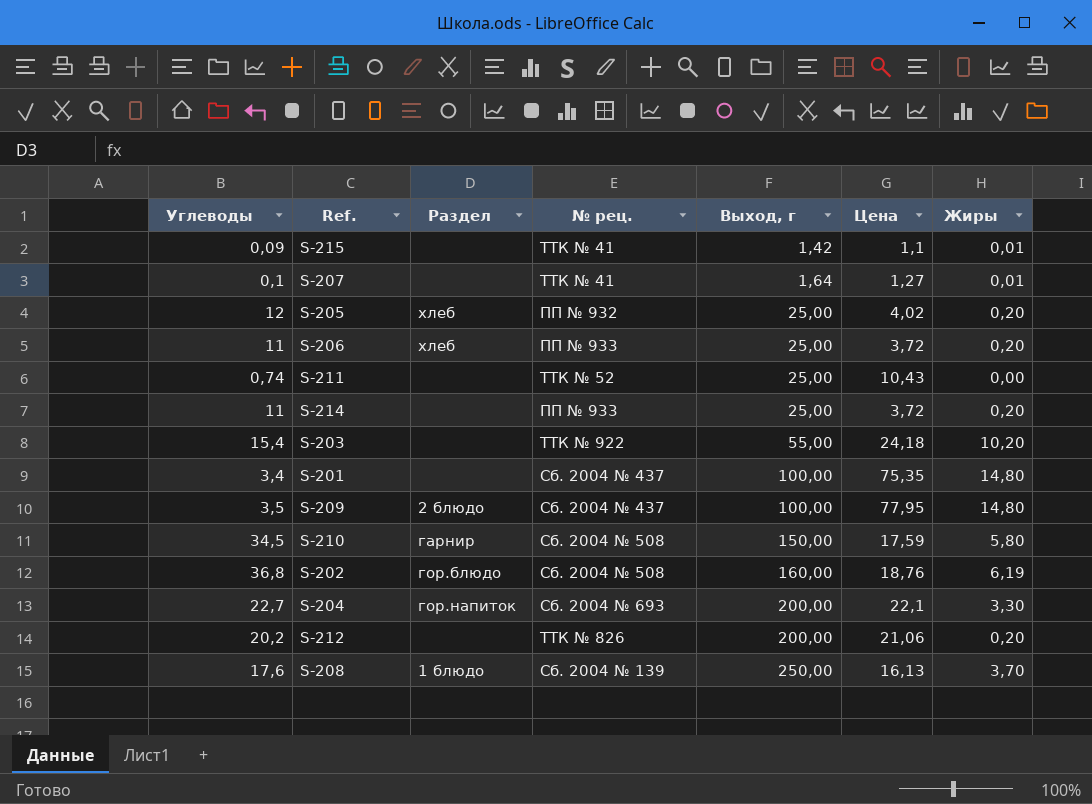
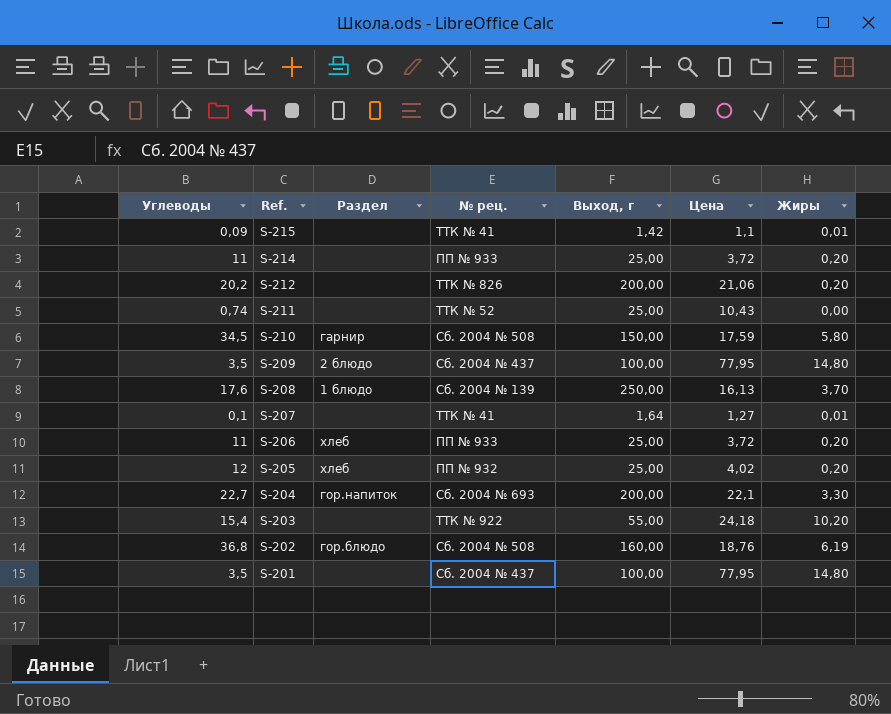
row order: Выход, г ascending -> Ref. descending
S-201 | Углеводы: 3,4 -> 3,5
S-201 | Цена: 75,35 -> 77,95

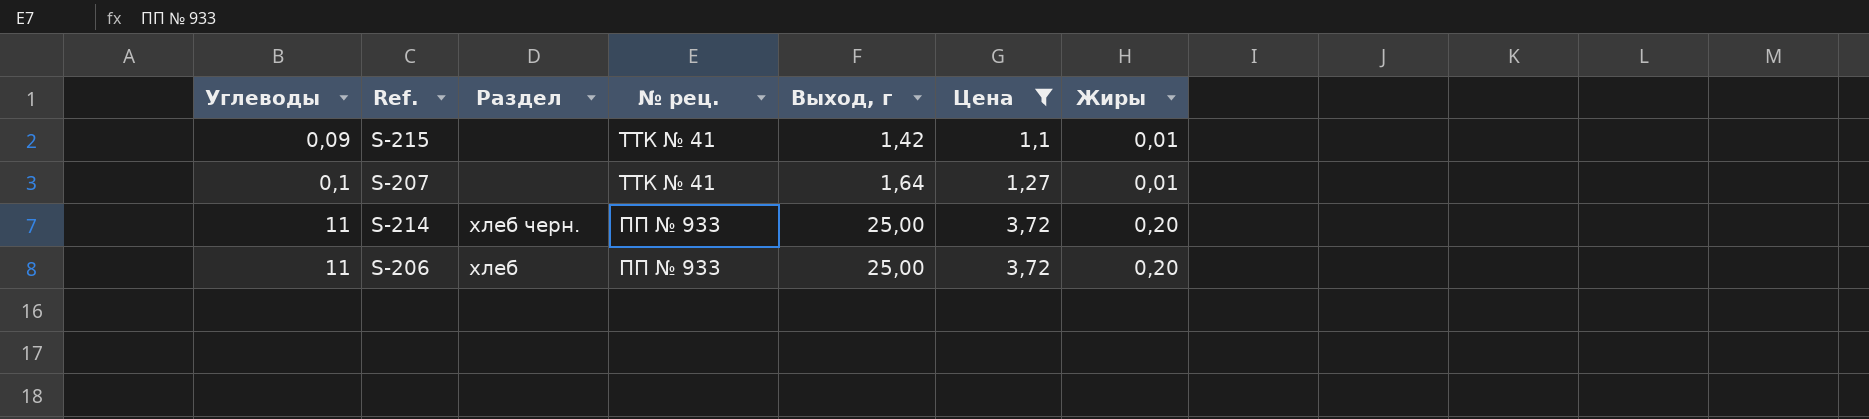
filter: none -> Цена <= 3,72
row order: Ref. descending -> Углеводы ascending
S-214 | Раздел: none -> хлеб черн.

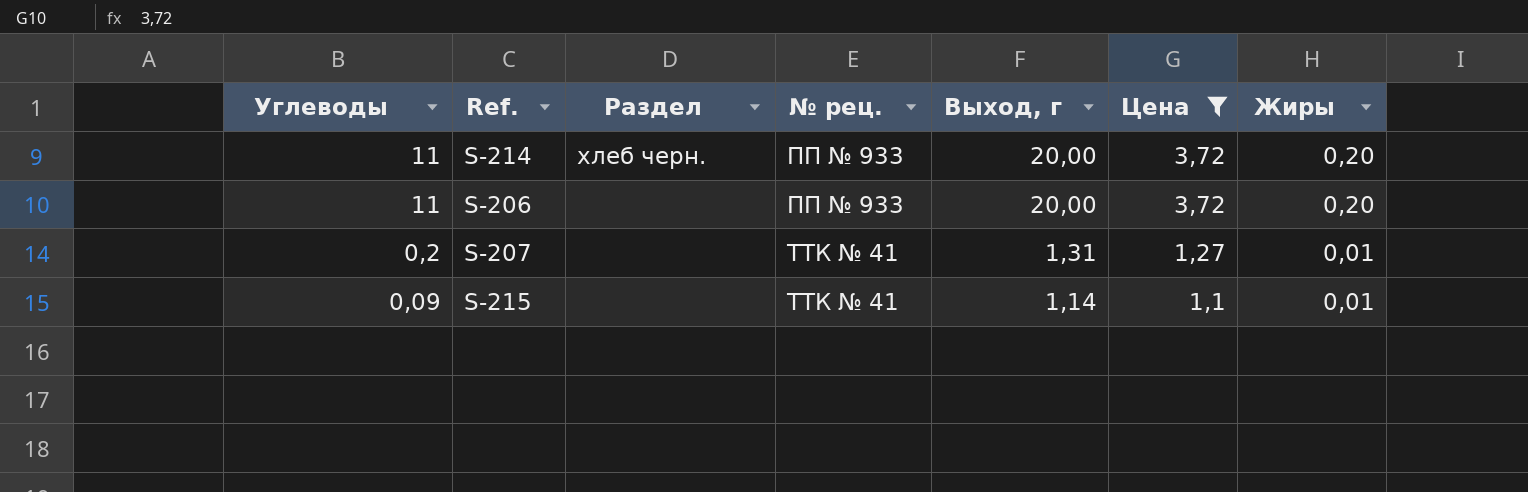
row order: Углеводы ascending -> Углеводы descending
S-214 | Выход, г: 25,00 -> 20,00
S-206 | Раздел: хлеб -> none
S-206 | Выход, г: 25,00 -> 20,00
S-207 | Углеводы: 0,1 -> 0,2
S-207 | Выход, г: 1,64 -> 1,31
S-215 | Выход, г: 1,42 -> 1,14

